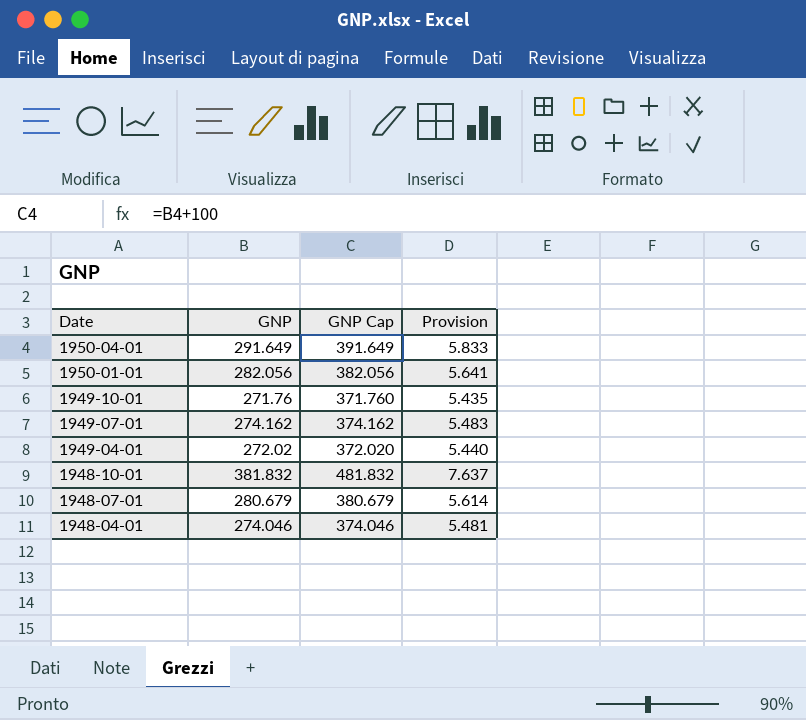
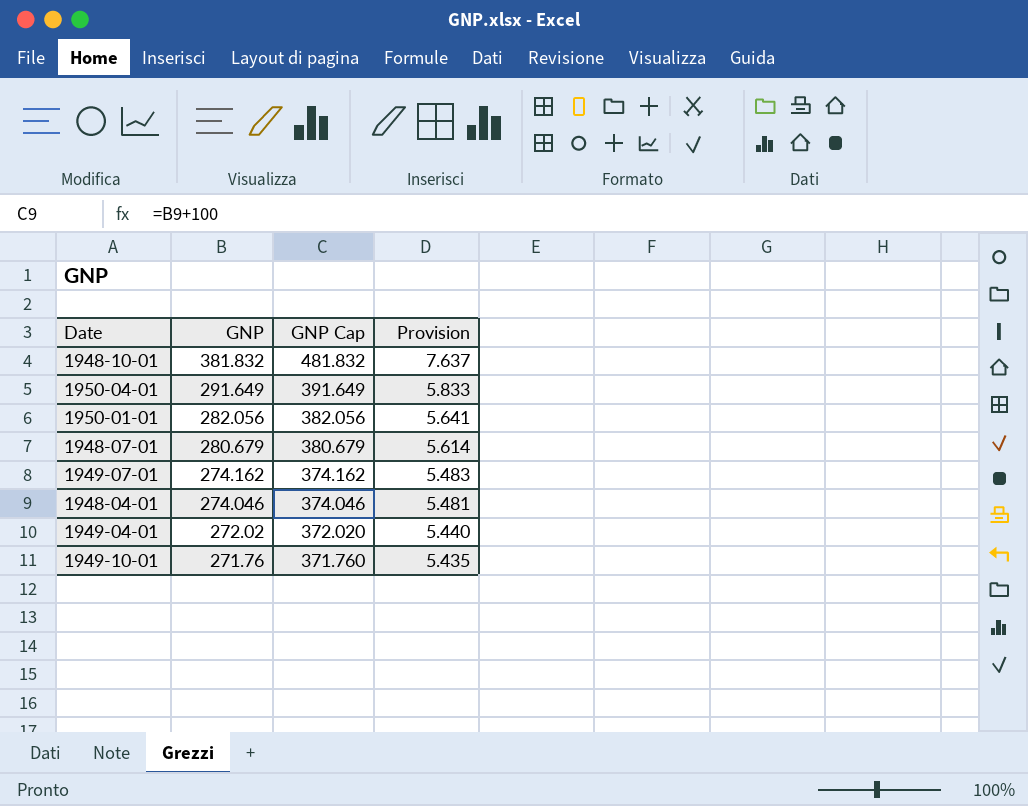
row order: Date descending -> GNP descending

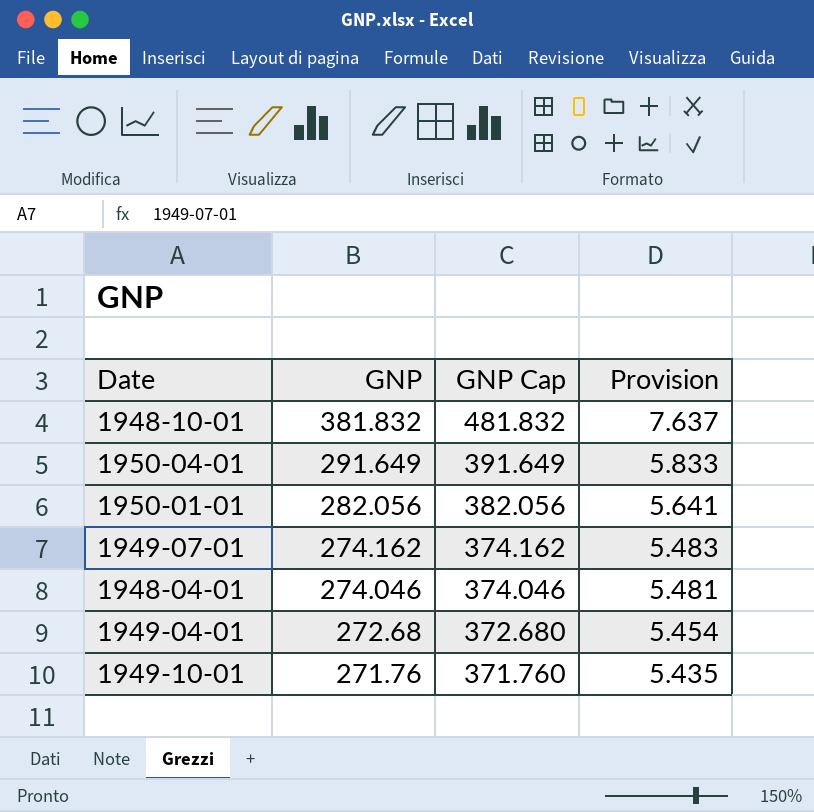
row 1948-07-01: 280.679 | 380.679 | 5.614 -> none
1949-04-01 | GNP: 272.02 -> 272.68
1949-04-01 | GNP Cap: 372.020 -> 372.680
1949-04-01 | Provision: 5.440 -> 5.454

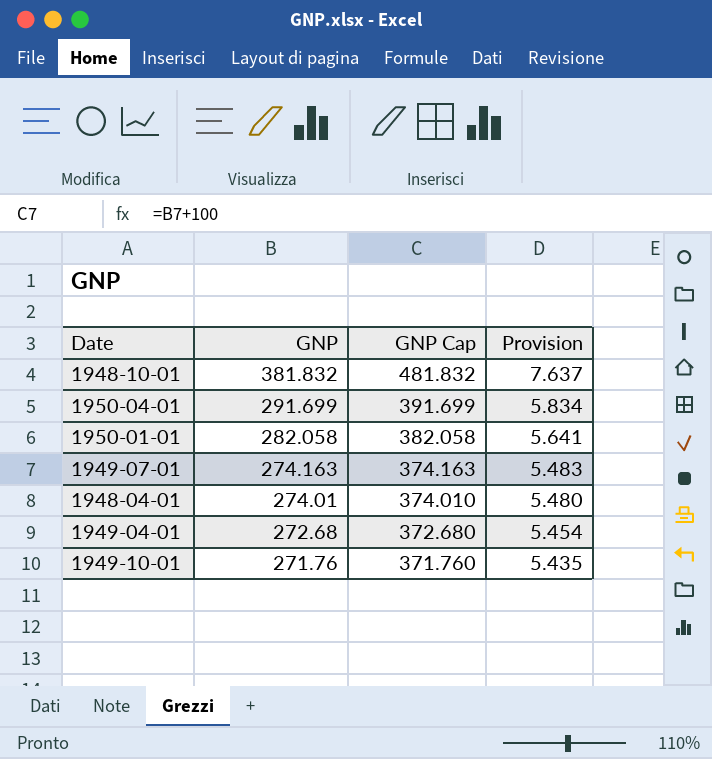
1950-04-01 | GNP: 291.649 -> 291.699
1950-04-01 | GNP Cap: 391.649 -> 391.699
1950-04-01 | Provision: 5.833 -> 5.834
1950-01-01 | GNP: 282.056 -> 282.058
1950-01-01 | GNP Cap: 382.056 -> 382.058
1949-07-01 | GNP: 274.162 -> 274.163
1949-07-01 | GNP Cap: 374.162 -> 374.163
1948-04-01 | GNP: 274.046 -> 274.01
1948-04-01 | GNP Cap: 374.046 -> 374.010
1948-04-01 | Provision: 5.481 -> 5.480

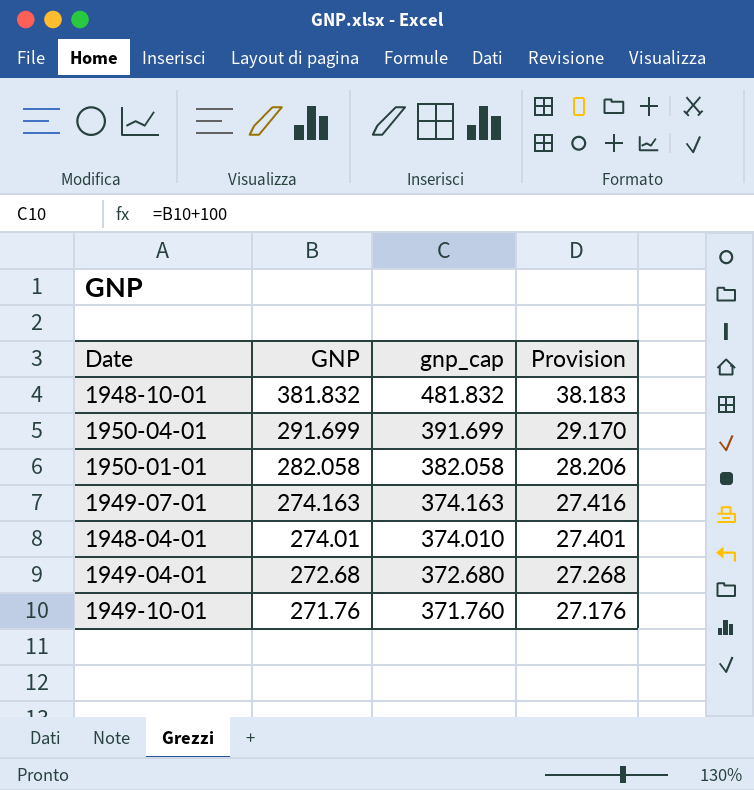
column name: GNP Cap -> gnp_cap
column Provision | formula: [GNP] * 0.02 -> [GNP] * 0.1

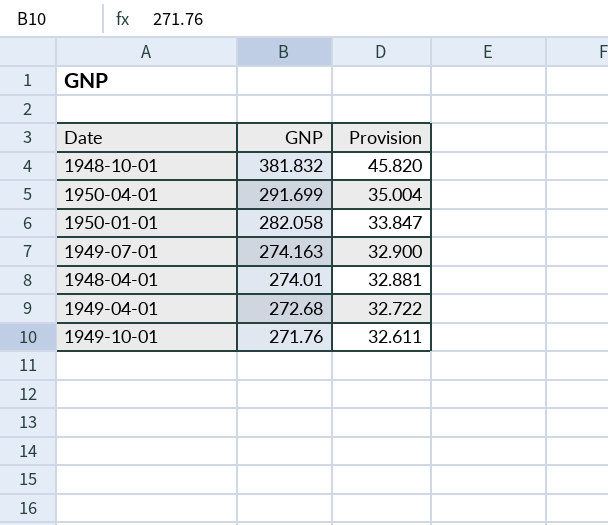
column gnp_cap | formula: [GNP] + 100 -> none
column Provision | formula: [GNP] * 0.1 -> [GNP] * 0.12

